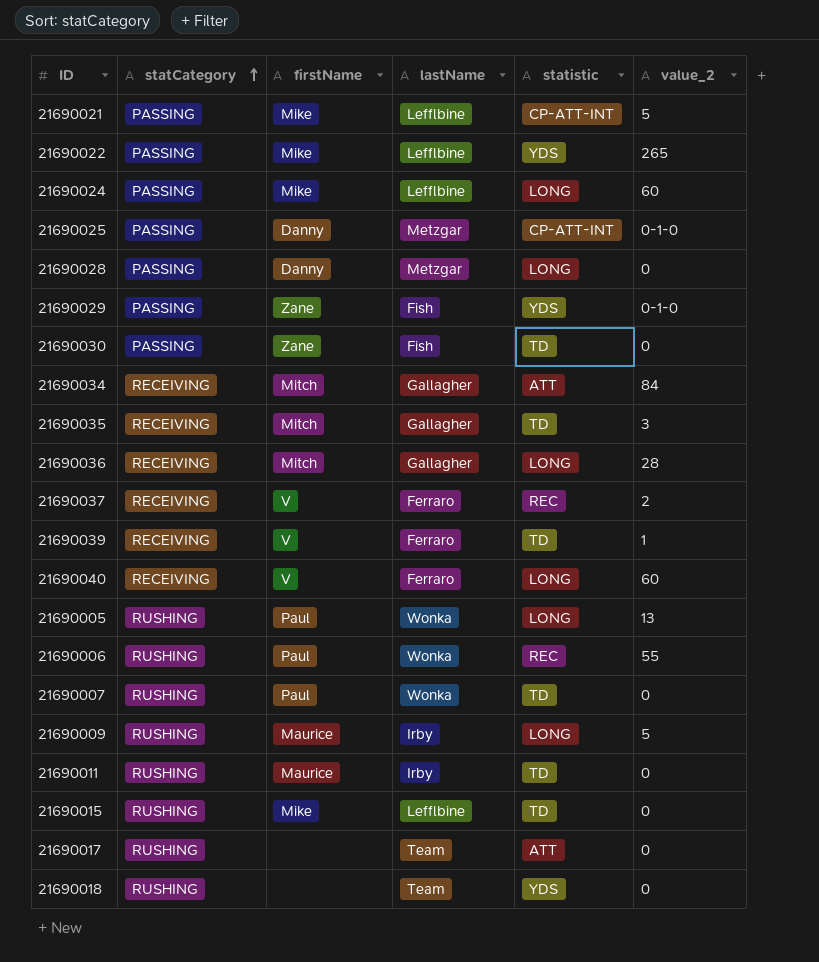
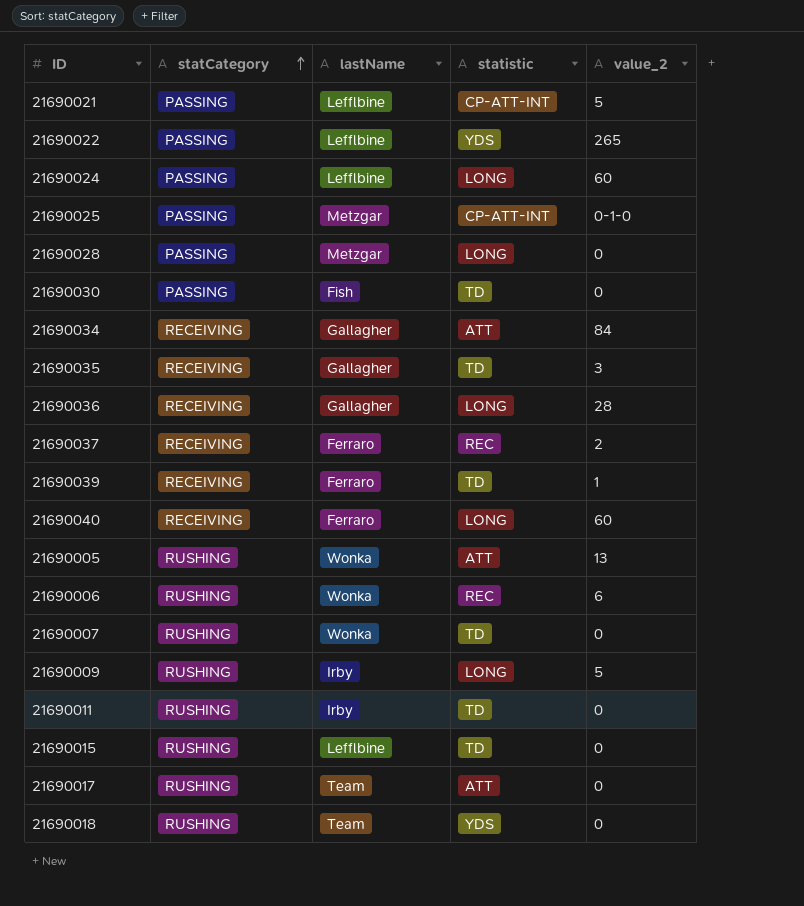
column firstName | position: 3 -> none
row 21690029: PASSING | Zane | Fish | YDS | 0-1-0 -> none
21690005 | statistic: LONG -> ATT
21690006 | value_2: 55 -> 6

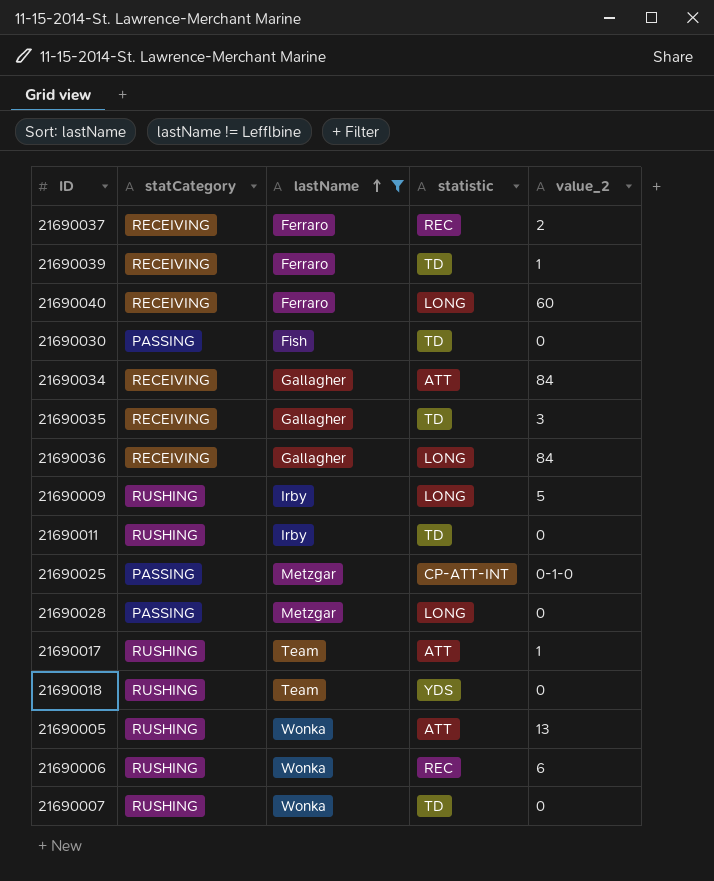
filter: none -> lastName != Lefflbine
row order: statCategory ascending -> lastName ascending
21690036 | value_2: 28 -> 84
21690017 | value_2: 0 -> 1

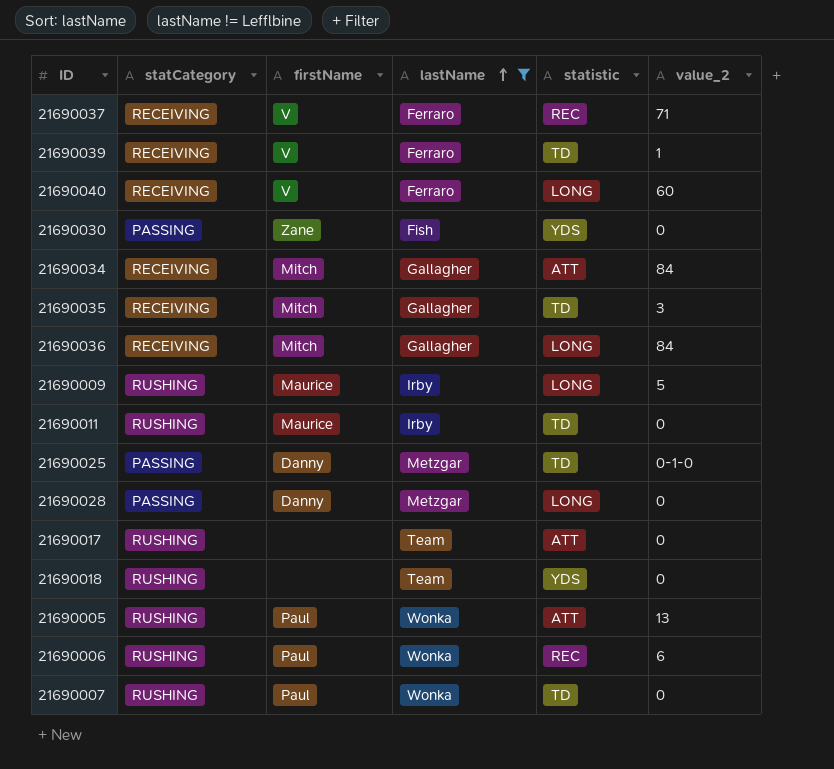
column firstName | position: none -> 3
21690037 | value_2: 2 -> 71
21690030 | statistic: TD -> YDS
21690025 | statistic: CP-ATT-INT -> TD
21690017 | value_2: 1 -> 0

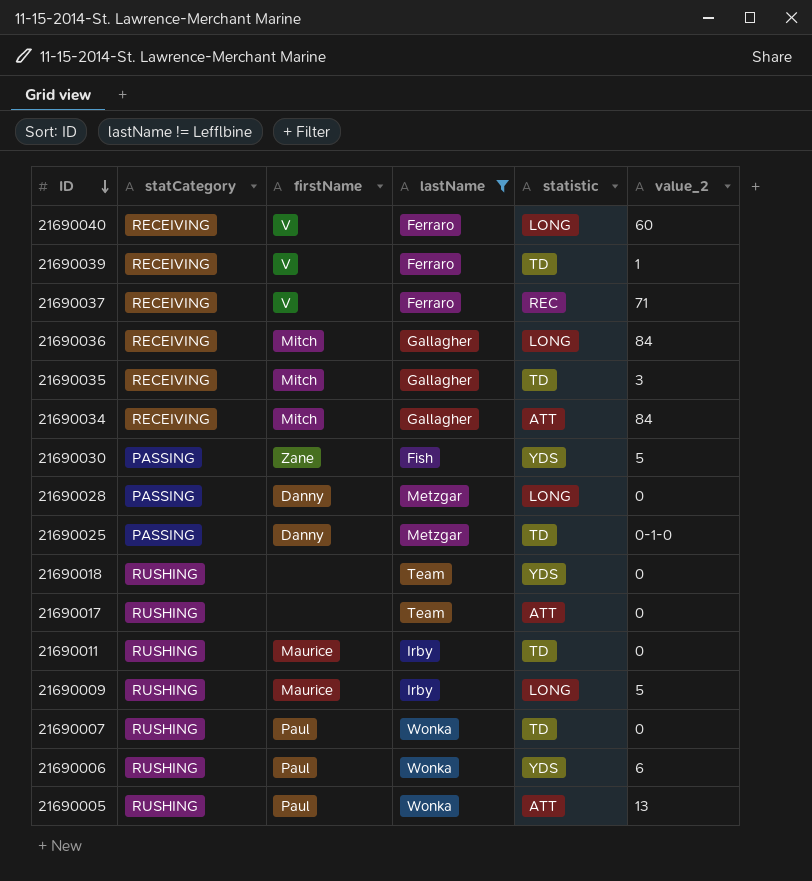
row order: lastName ascending -> ID descending
21690030 | value_2: 0 -> 5
21690006 | statistic: REC -> YDS

